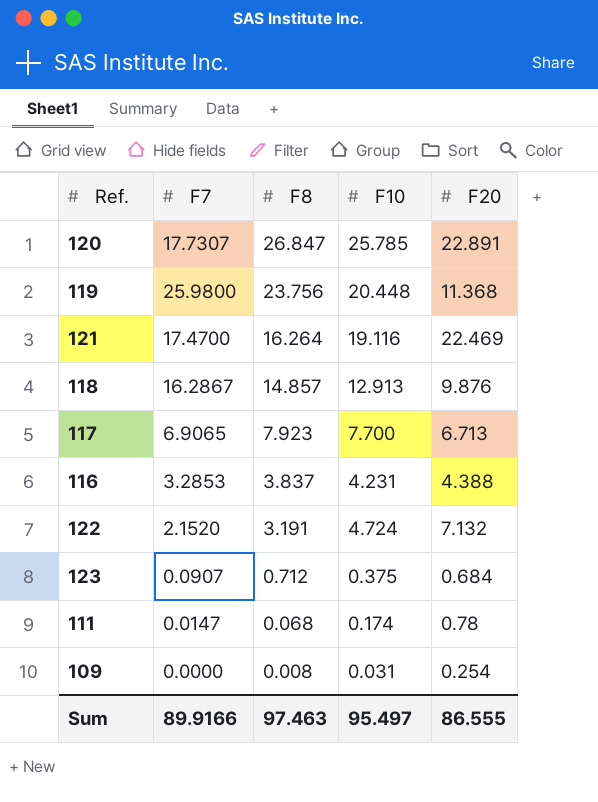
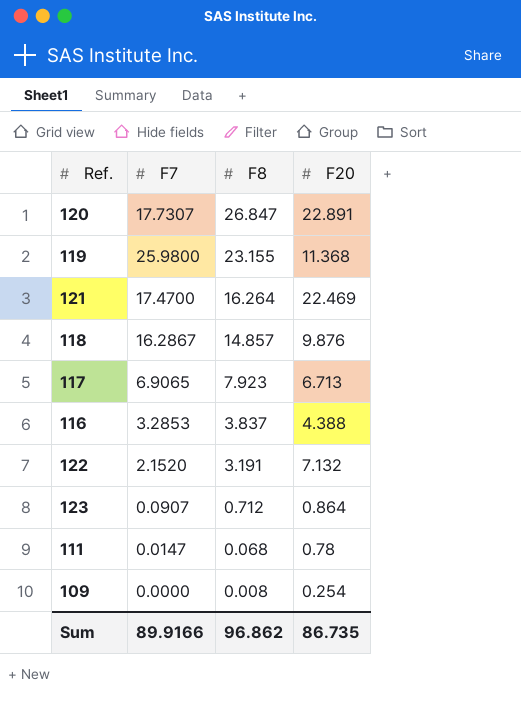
column F10 | position: 4 -> none
119 | F8: 23.756 -> 23.155
123 | F20: 0.684 -> 0.864
Sum | F8: 97.463 -> 96.862
Sum | F20: 86.555 -> 86.735

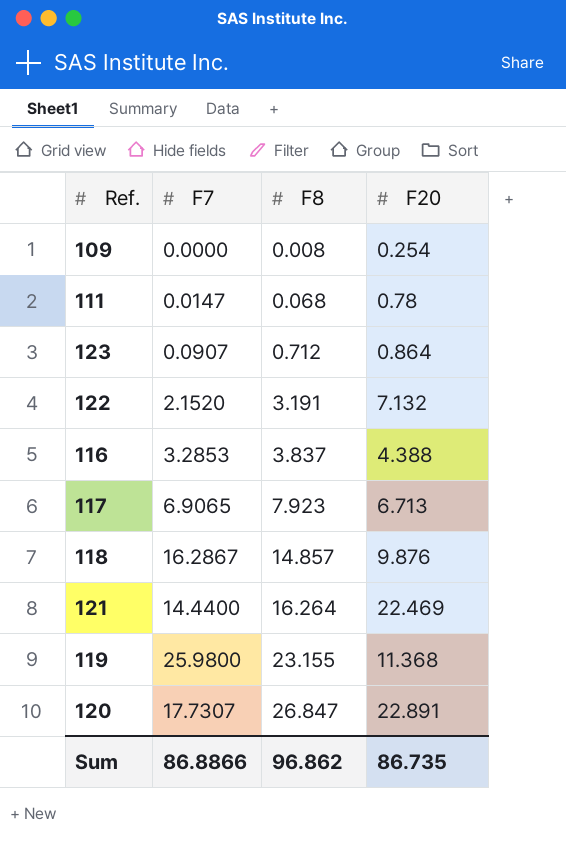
row order: F8 descending -> F8 ascending
121 | F7: 17.4700 -> 14.4400
Sum | F7: 89.9166 -> 86.8866

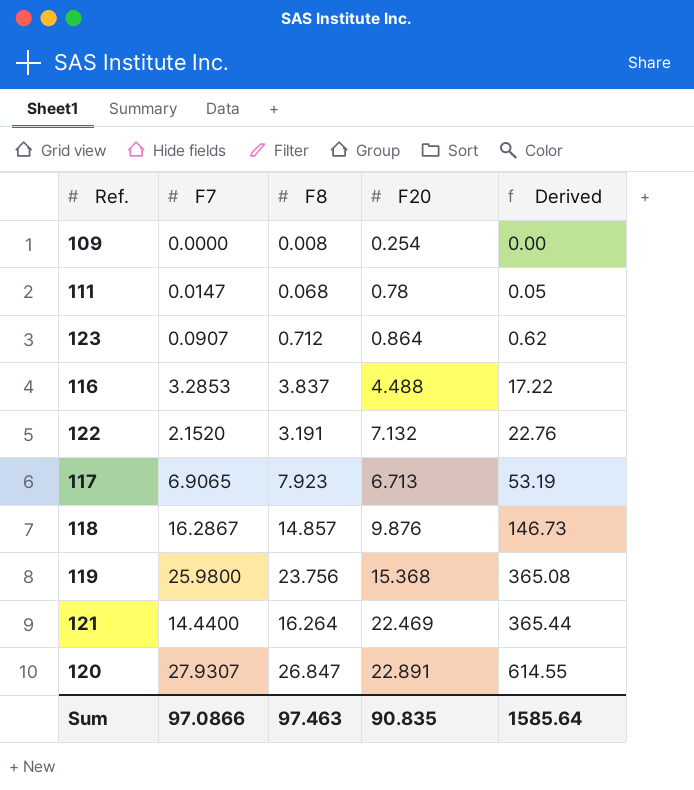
row order: F8 ascending -> Derived ascending
column Derived | formula: none -> [F8] * [F20]
116 | F20: 4.388 -> 4.488
119 | F8: 23.155 -> 23.756
119 | F20: 11.368 -> 15.368
120 | F7: 17.7307 -> 27.9307
Sum | F7: 86.8866 -> 97.0866
Sum | F8: 96.862 -> 97.463
Sum | F20: 86.735 -> 90.835

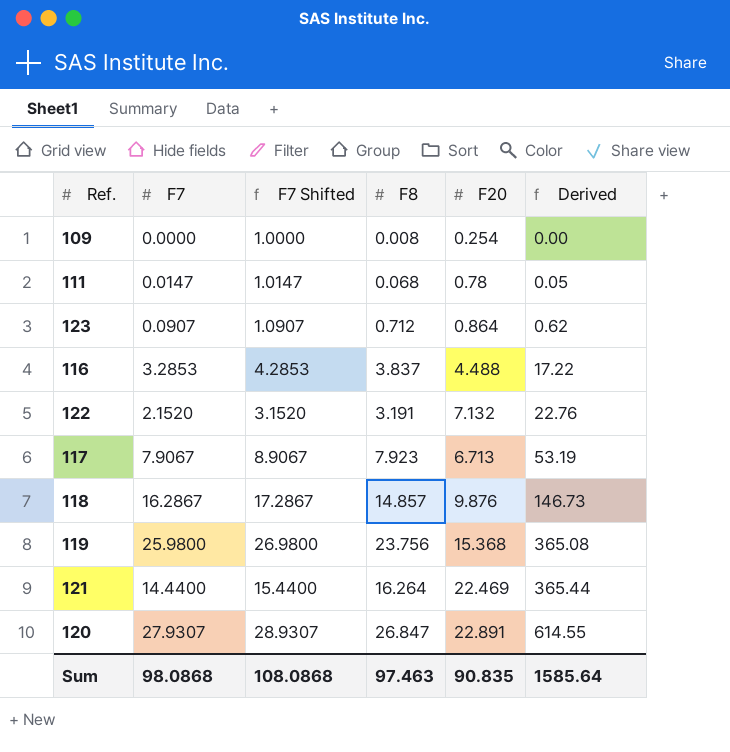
column F7 Shifted | formula: none -> [F7] + 1
117 | F7: 6.9065 -> 7.9067
Sum | F7: 97.0866 -> 98.0868

